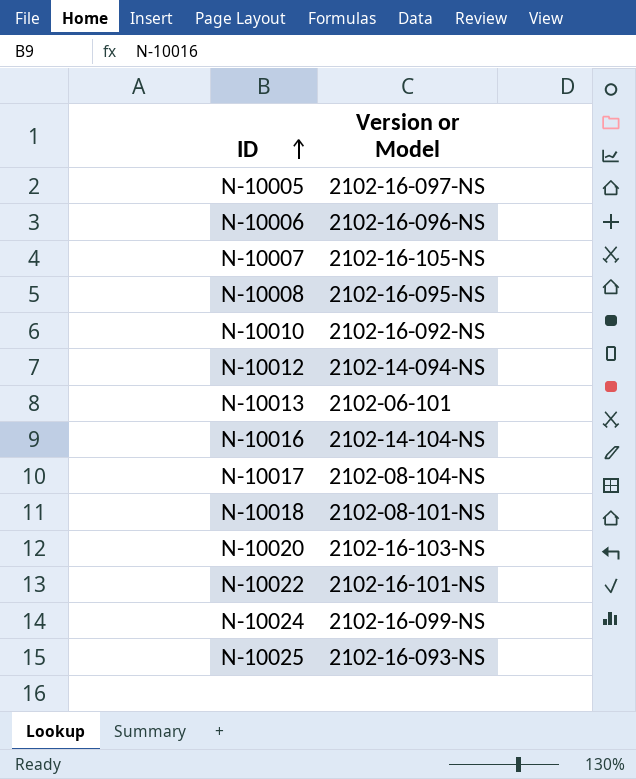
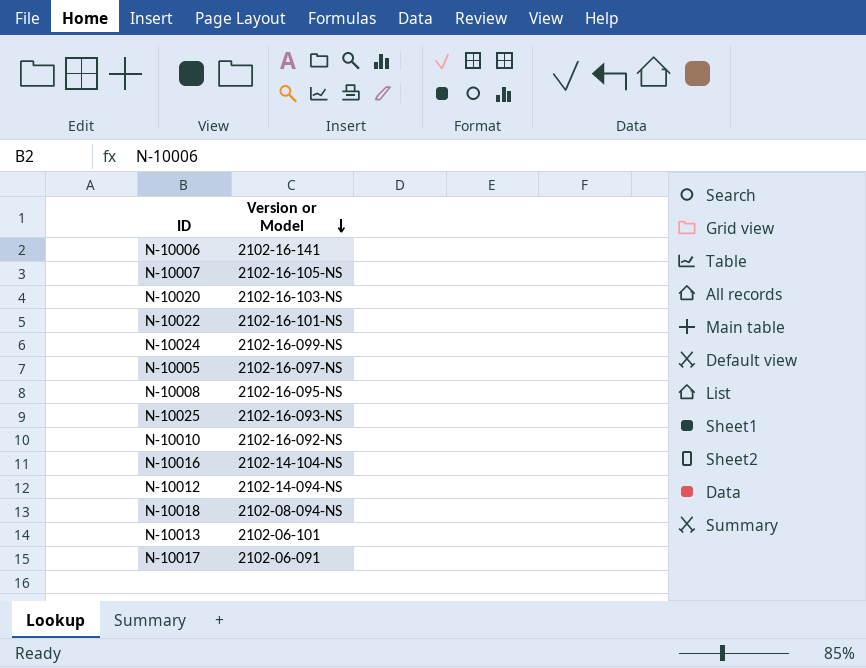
row order: ID ascending -> Version or Model descending
N-10006 | Version or Model: 2102-16-096-NS -> 2102-16-141
N-10018 | Version or Model: 2102-08-101-NS -> 2102-08-094-NS
N-10017 | Version or Model: 2102-08-104-NS -> 2102-06-091

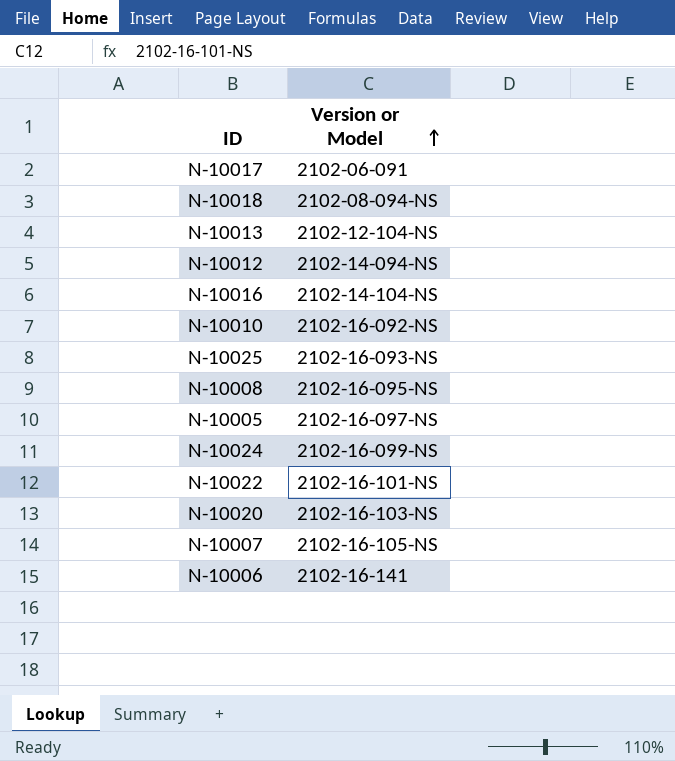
row order: Version or Model descending -> Version or Model ascending
N-10013 | Version or Model: 2102-06-101 -> 2102-12-104-NS

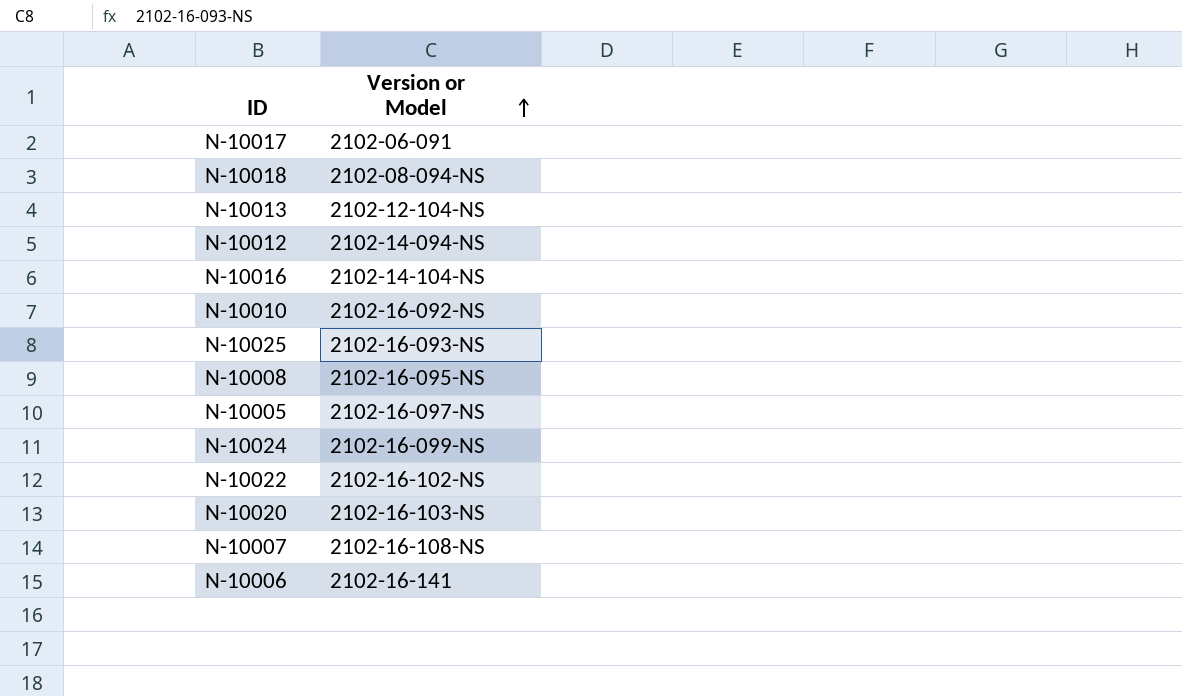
N-10022 | Version or Model: 2102-16-101-NS -> 2102-16-102-NS
N-10007 | Version or Model: 2102-16-105-NS -> 2102-16-108-NS

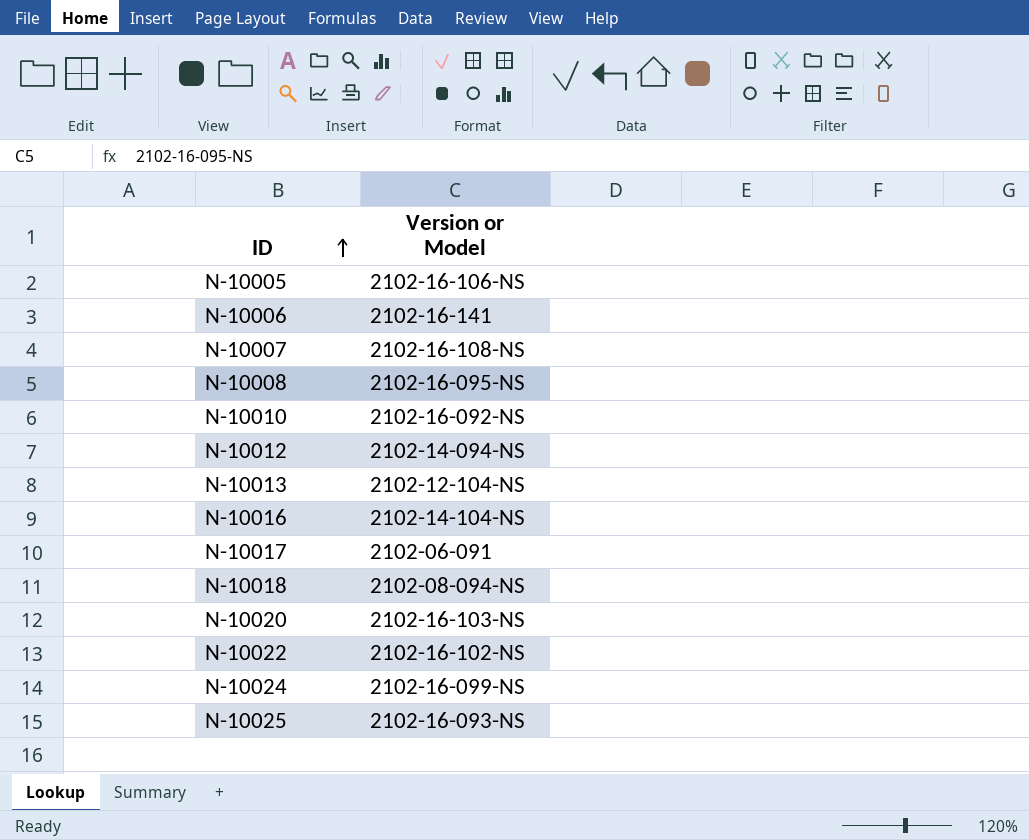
row order: Version or Model ascending -> ID ascending
N-10005 | Version or Model: 2102-16-097-NS -> 2102-16-106-NS

